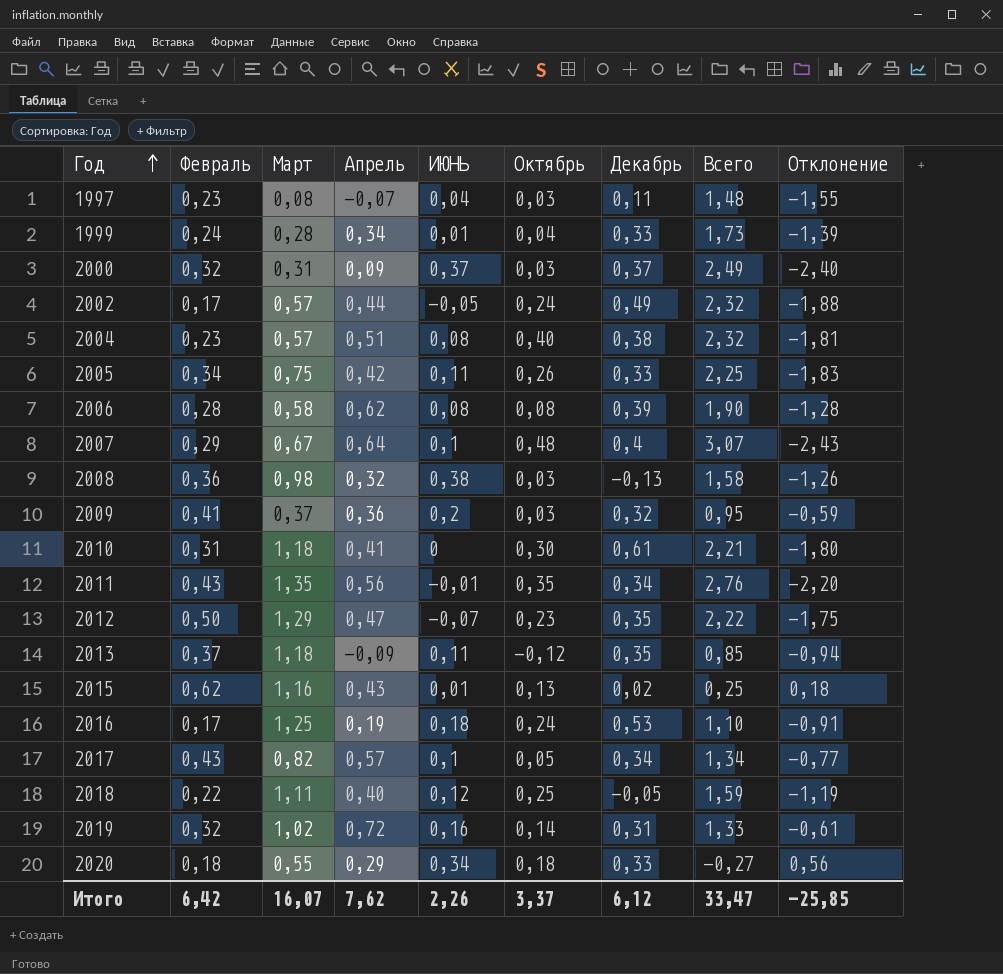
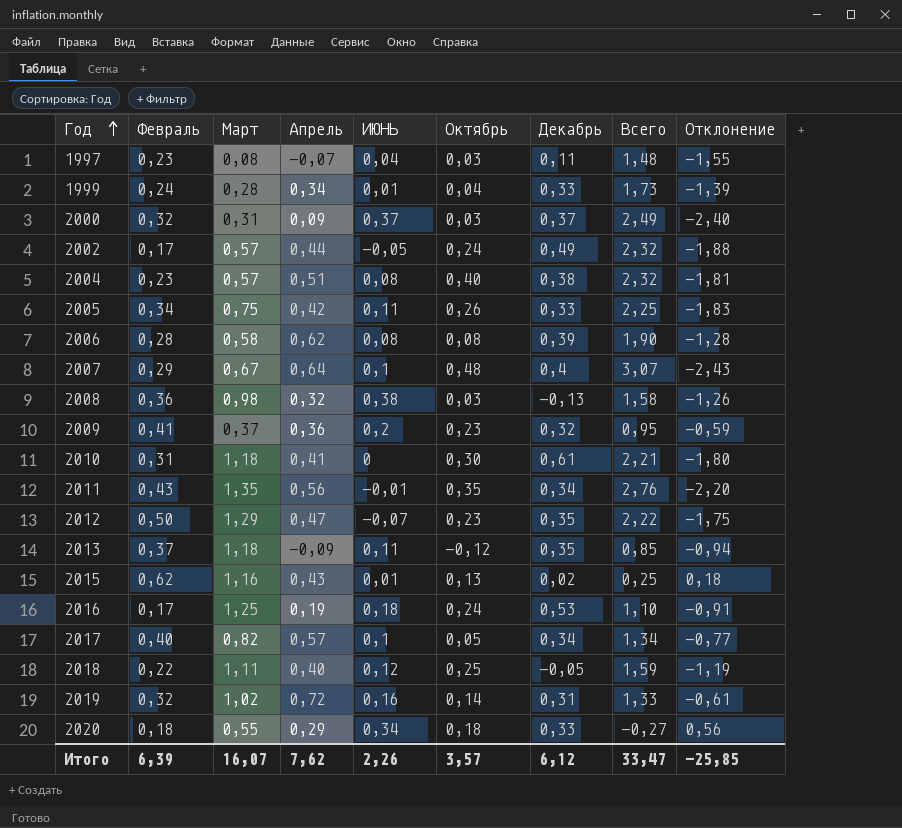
2009 | Октябрь: 0,03 -> 0,23
2017 | Февраль: 0,43 -> 0,40
Итого | Февраль: 6,42 -> 6,39
Итого | Октябрь: 3,37 -> 3,57

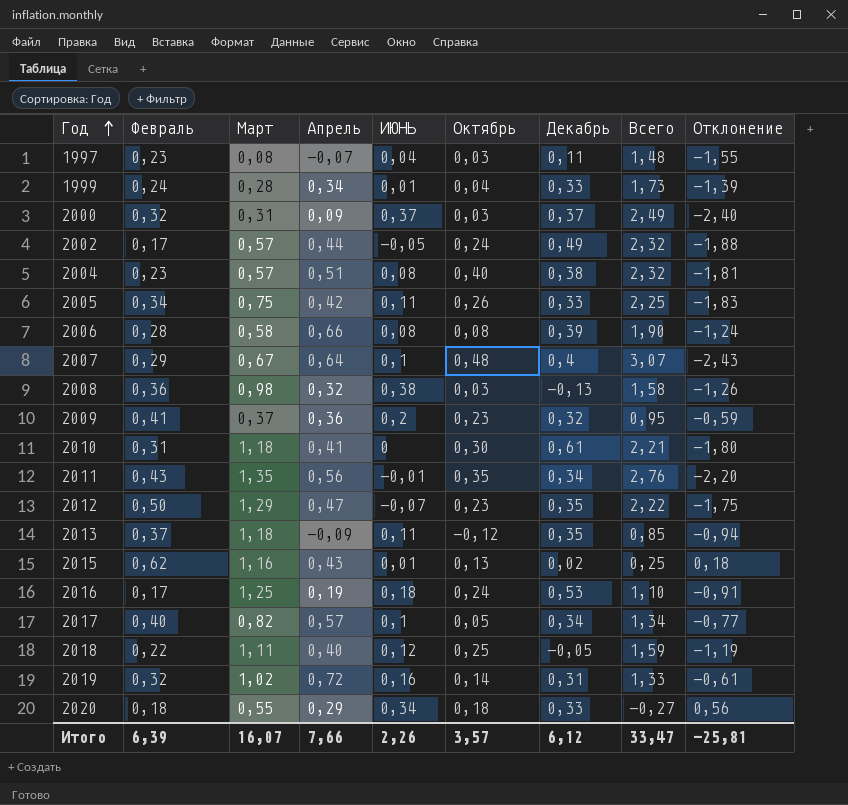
2006 | Апрель: 0,62 -> 0,66
2006 | Отклонение: -1,28 -> -1,24
Итого | Апрель: 7,62 -> 7,66
Итого | Отклонение: -25,85 -> -25,81

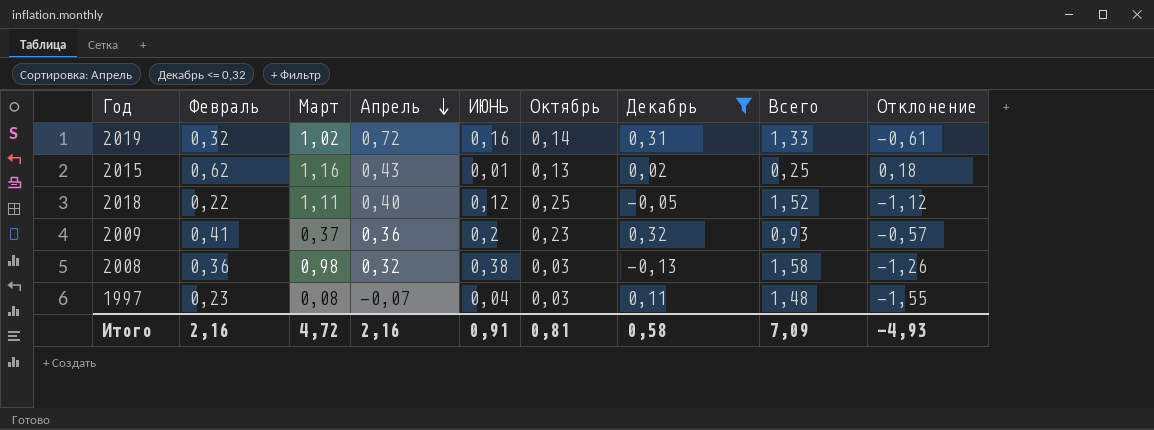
filter: none -> Декабрь <= 0,32
row order: Год ascending -> Апрель descending
2018 | Всего: 1,59 -> 1,52
2018 | Отклонение: -1,19 -> -1,12
2009 | Всего: 0,95 -> 0,93
2009 | Отклонение: -0,59 -> -0,57
Итого | Февраль: 6,39 -> 2,16
Итого | Март: 16,07 -> 4,72
Итого | Апрель: 7,66 -> 2,16
Итого | ИЮНЬ: 2,26 -> 0,91
Итого | Октябрь: 3,57 -> 0,81
Итого | Декабрь: 6,12 -> 0,58
Итого | Всего: 33,47 -> 7,09
Итого | Отклонение: -25,81 -> -4,93

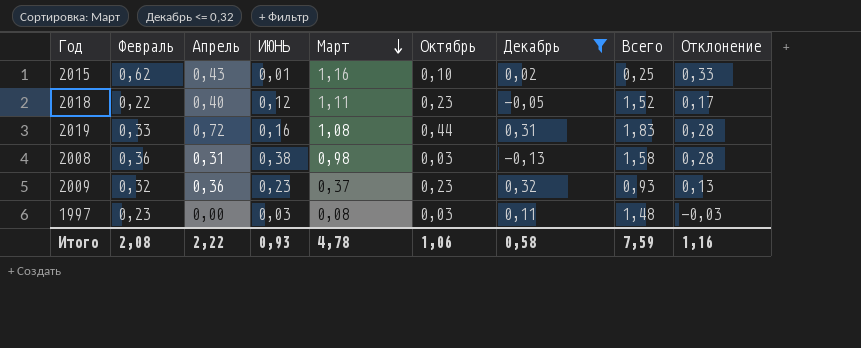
row order: Апрель descending -> Март descending
column Март | position: 3 -> 5
column Отклонение | formula: [Апрель] - [Всего] -> [Апрель] - [Октябрь]
2015 | Октябрь: 0,13 -> 0,10
2018 | Октябрь: 0,25 -> 0,23
2019 | Февраль: 0,32 -> 0,33
2019 | Март: 1,02 -> 1,08
2019 | Октябрь: 0,14 -> 0,44
2019 | Всего: 1,33 -> 1,83
2008 | Апрель: 0,32 -> 0,31
2009 | Февраль: 0,41 -> 0,32
2009 | ИЮНЬ: 0,2 -> 0,23
1997 | Апрель: -0,07 -> 0,00
1997 | ИЮНЬ: 0,04 -> 0,03
Итого | Февраль: 2,16 -> 2,08
Итого | Апрель: 2,16 -> 2,22
Итого | ИЮНЬ: 0,91 -> 0,93
Итого | Март: 4,72 -> 4,78
Итого | Октябрь: 0,81 -> 1,06
Итого | Всего: 7,09 -> 7,59
Итого | Отклонение: -4,93 -> 1,16

